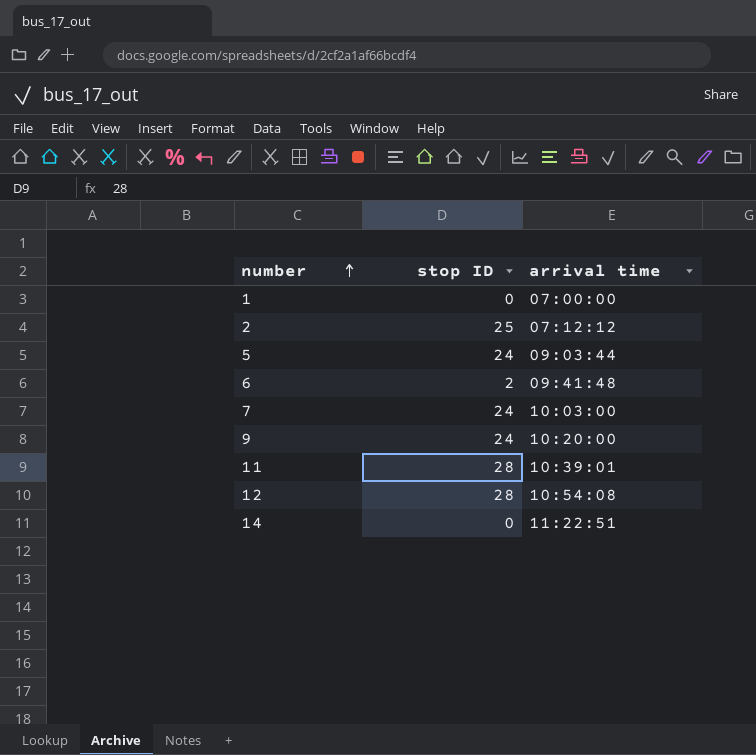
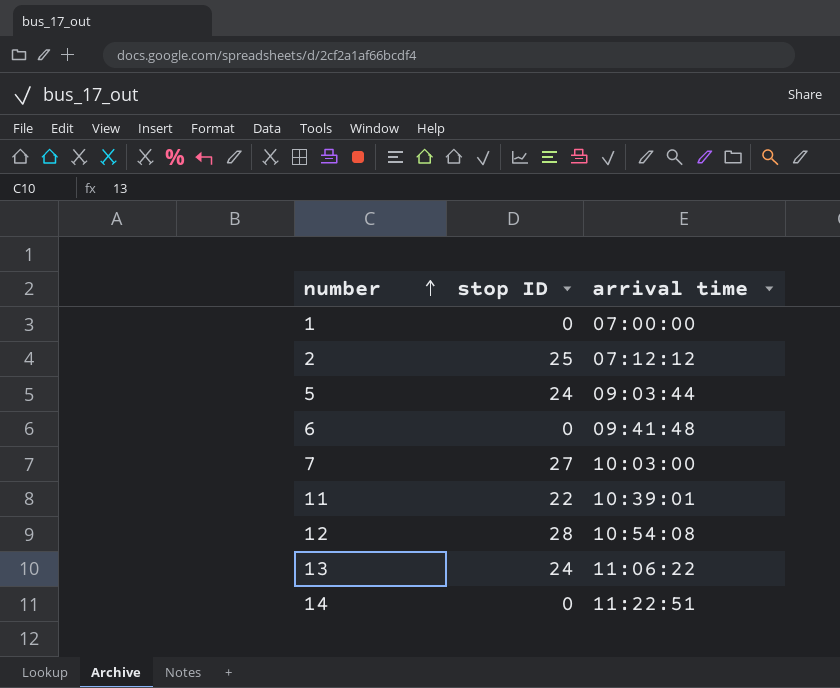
row 9: 24 | 10:20:00 -> none
6 | stop ID: 2 -> 0
7 | stop ID: 24 -> 27
11 | stop ID: 28 -> 22
row 13: none -> 24 | 11:06:22

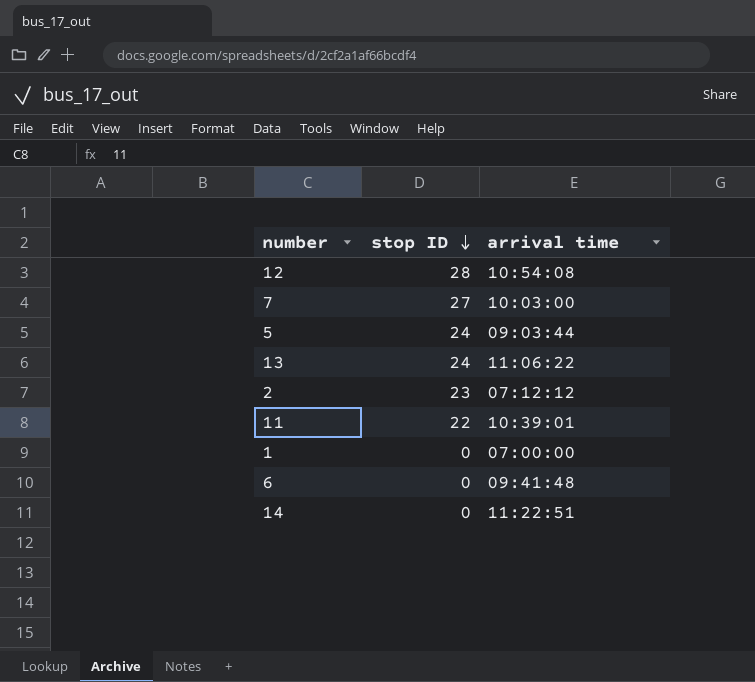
row order: number ascending -> stop ID descending
2 | stop ID: 25 -> 23

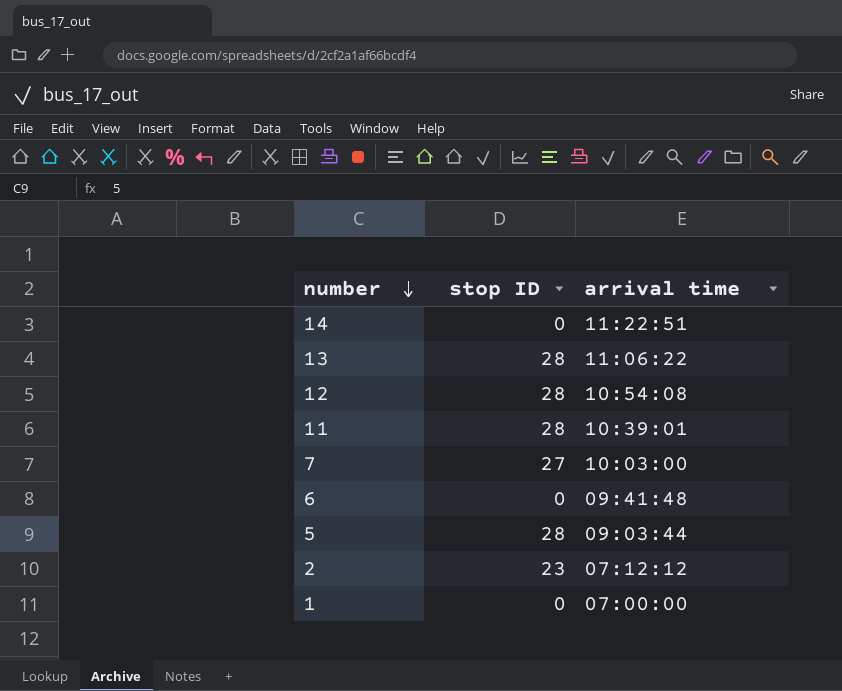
row order: stop ID descending -> number descending
13 | stop ID: 24 -> 28
11 | stop ID: 22 -> 28
5 | stop ID: 24 -> 28

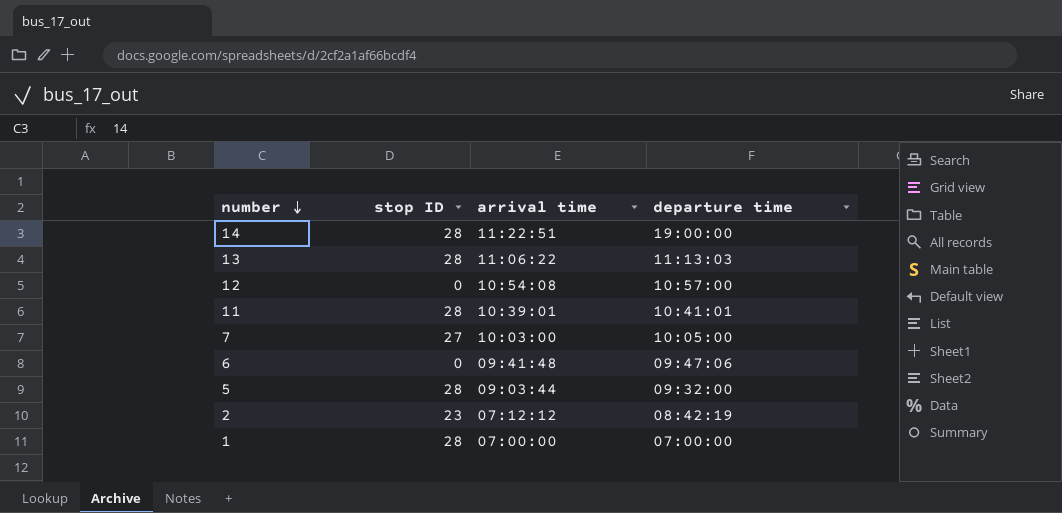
column departure time | position: none -> 4
14 | stop ID: 0 -> 28
12 | stop ID: 28 -> 0
1 | stop ID: 0 -> 28

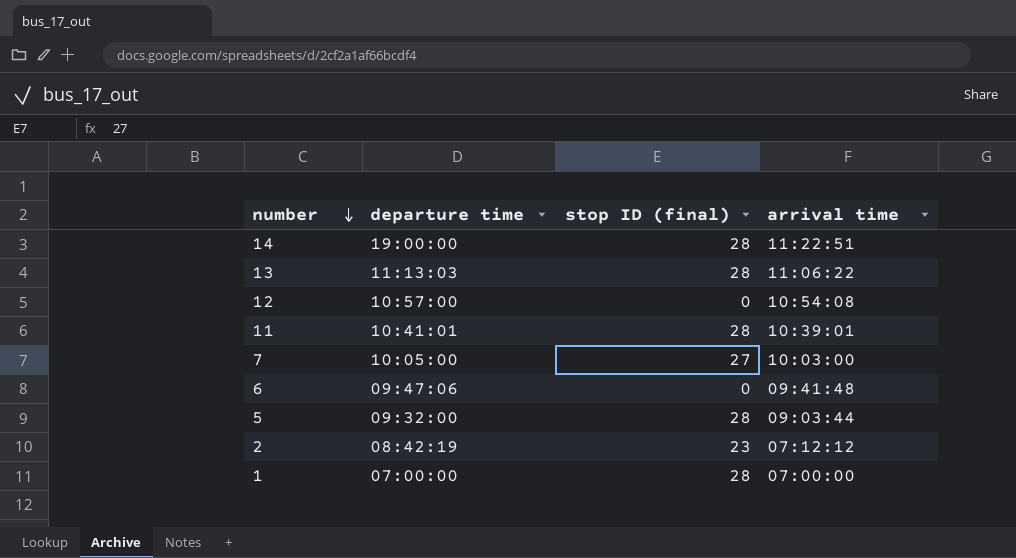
column departure time | position: 4 -> 2
column name: stop ID -> stop ID (final)

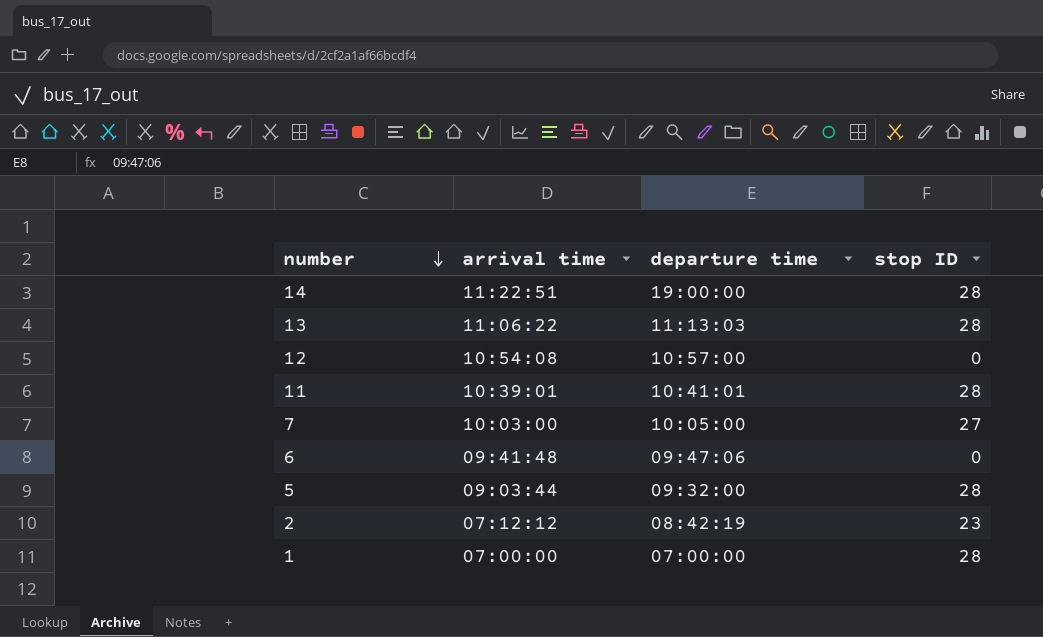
column arrival time | position: 4 -> 2
column name: stop ID (final) -> stop ID

